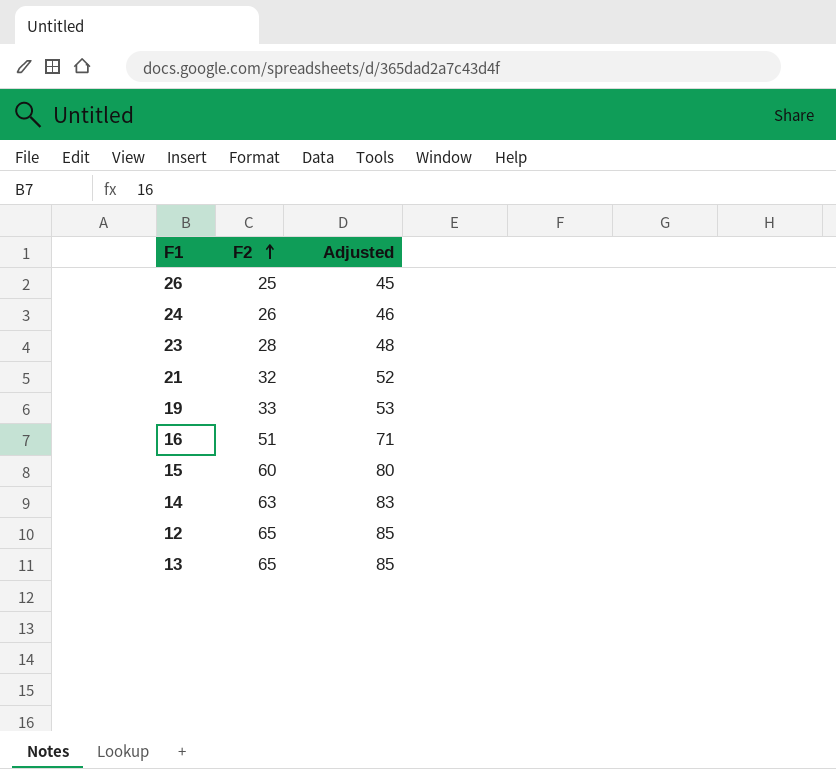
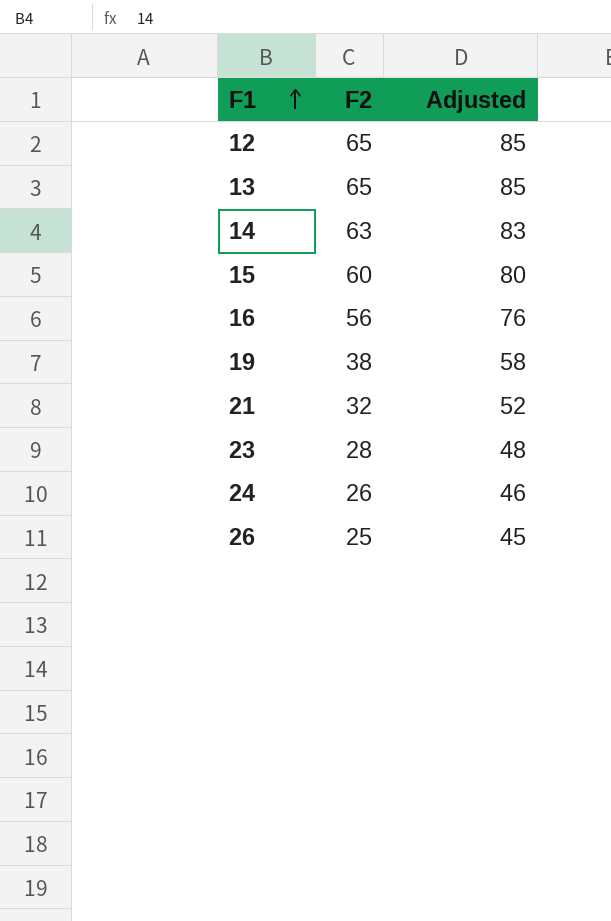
row order: F2 ascending -> F1 ascending
16 | F2: 51 -> 56
16 | Adjusted: 71 -> 76
19 | F2: 33 -> 38
19 | Adjusted: 53 -> 58

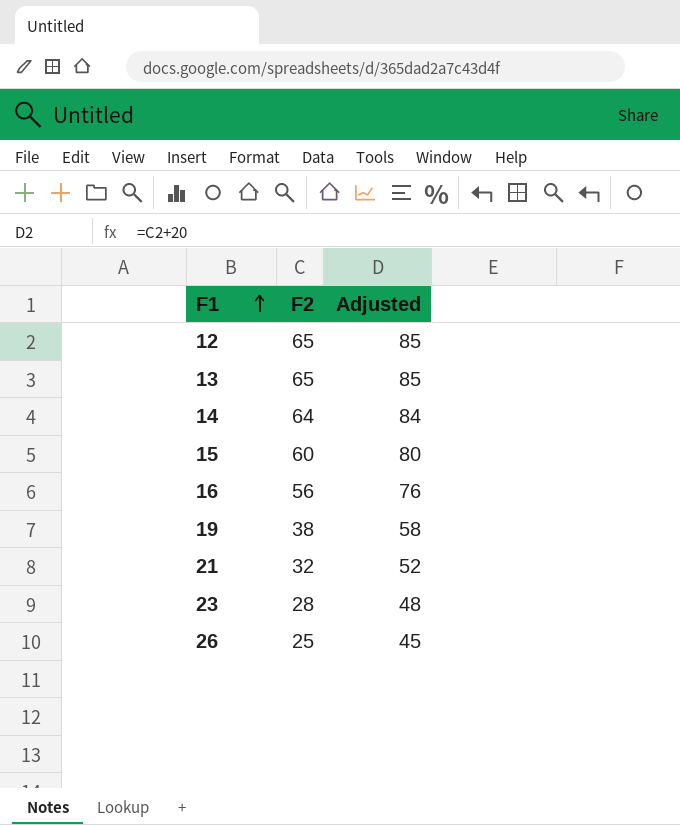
row 24: 26 | 46 -> none
14 | F2: 63 -> 64
14 | Adjusted: 83 -> 84

